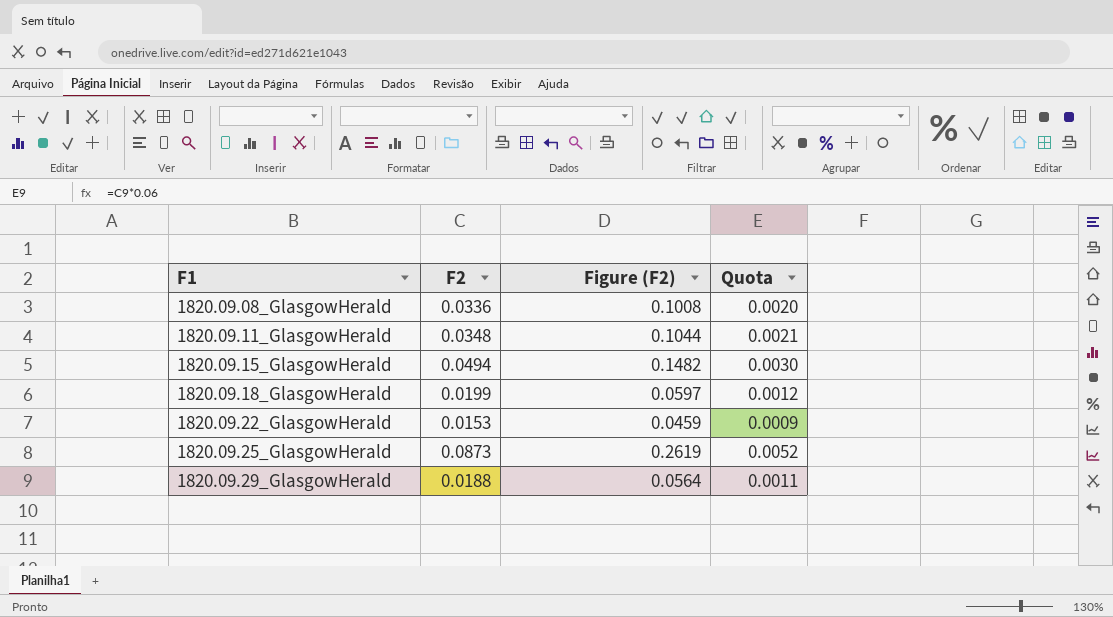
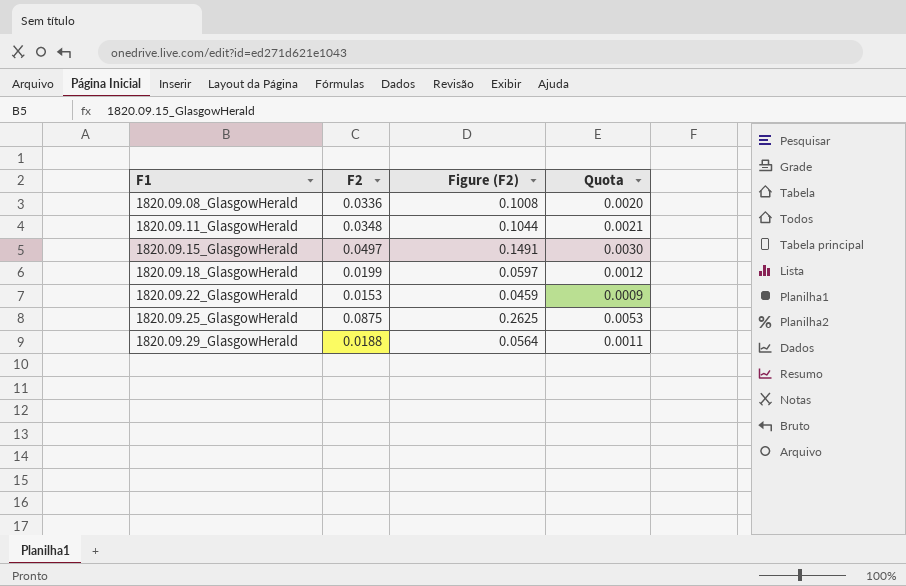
1820.09.15_GlasgowHerald | F2: 0.0494 -> 0.0497
1820.09.15_GlasgowHerald | Figure (F2): 0.1482 -> 0.1491
1820.09.25_GlasgowHerald | F2: 0.0873 -> 0.0875
1820.09.25_GlasgowHerald | Figure (F2): 0.2619 -> 0.2625
1820.09.25_GlasgowHerald | Quota: 0.0052 -> 0.0053

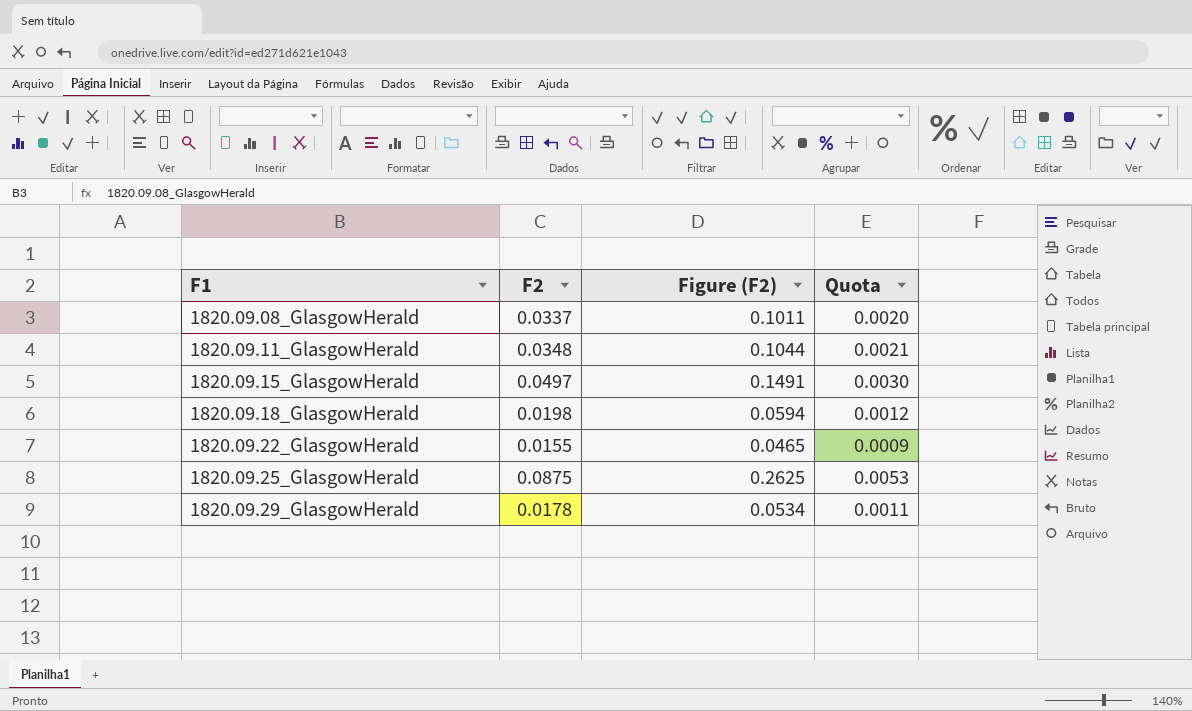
1820.09.08_GlasgowHerald | F2: 0.0336 -> 0.0337
1820.09.08_GlasgowHerald | Figure (F2): 0.1008 -> 0.1011
1820.09.18_GlasgowHerald | F2: 0.0199 -> 0.0198
1820.09.18_GlasgowHerald | Figure (F2): 0.0597 -> 0.0594
1820.09.22_GlasgowHerald | F2: 0.0153 -> 0.0155
1820.09.22_GlasgowHerald | Figure (F2): 0.0459 -> 0.0465
1820.09.29_GlasgowHerald | F2: 0.0188 -> 0.0178
1820.09.29_GlasgowHerald | Figure (F2): 0.0564 -> 0.0534

